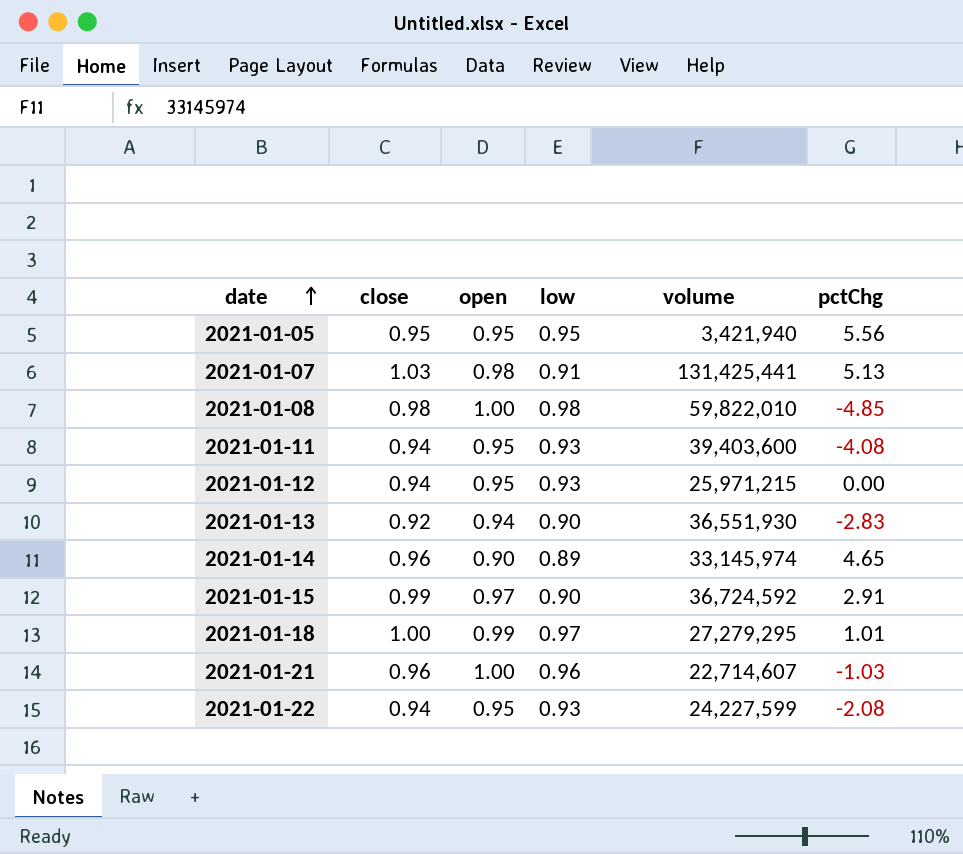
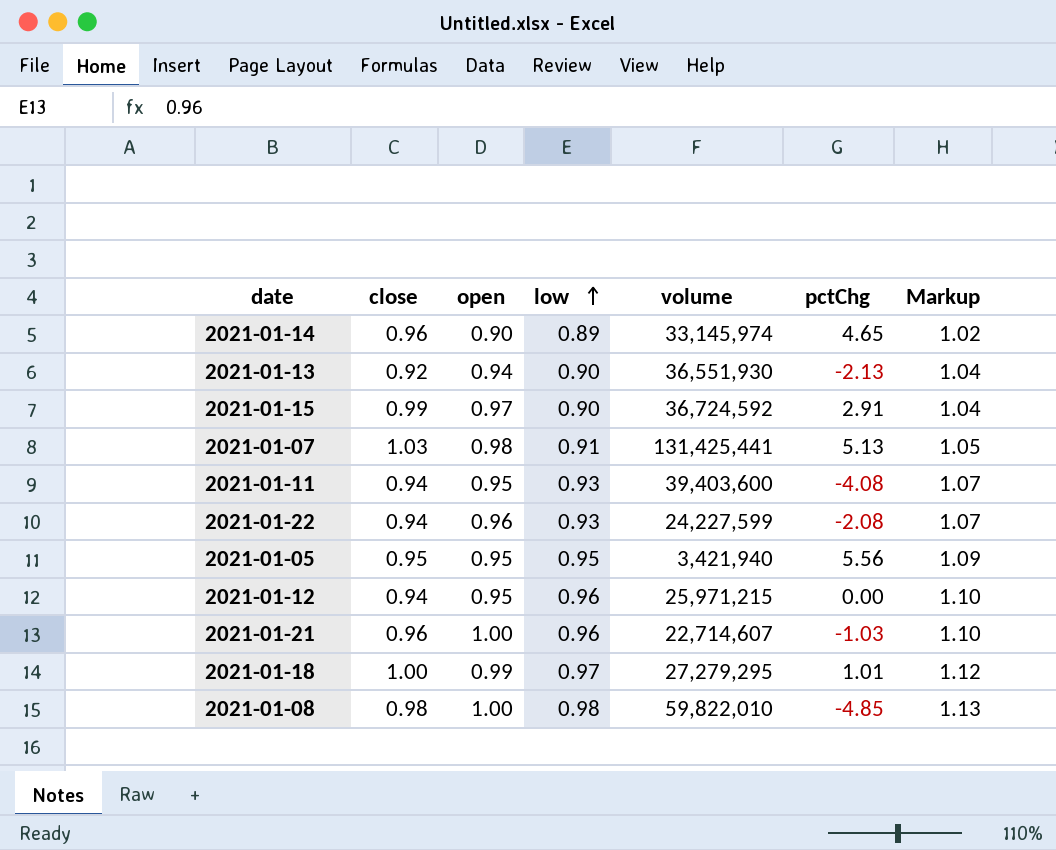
row order: date ascending -> low ascending
column Markup | formula: none -> [low] * 1.15
2021-01-13 | pctChg: -2.83 -> -2.13
2021-01-22 | open: 0.95 -> 0.96
2021-01-12 | low: 0.93 -> 0.96

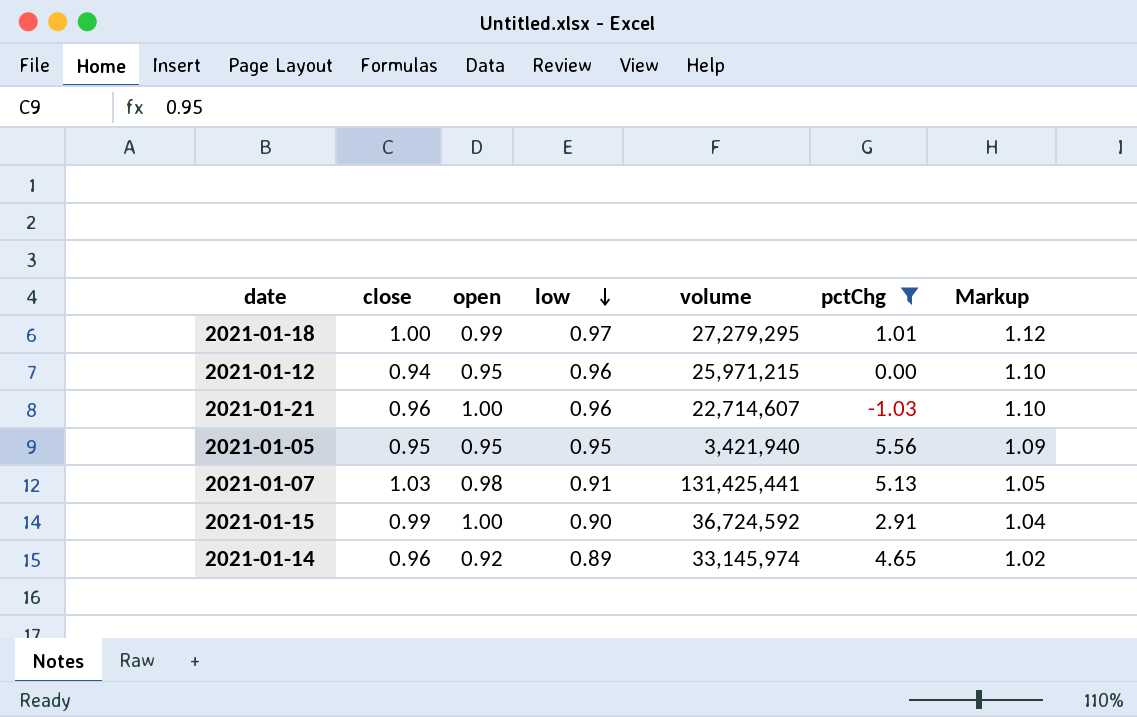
filter: none -> pctChg >= -1.03
row order: low ascending -> low descending
2021-01-15 | open: 0.97 -> 1.00
2021-01-14 | open: 0.90 -> 0.92

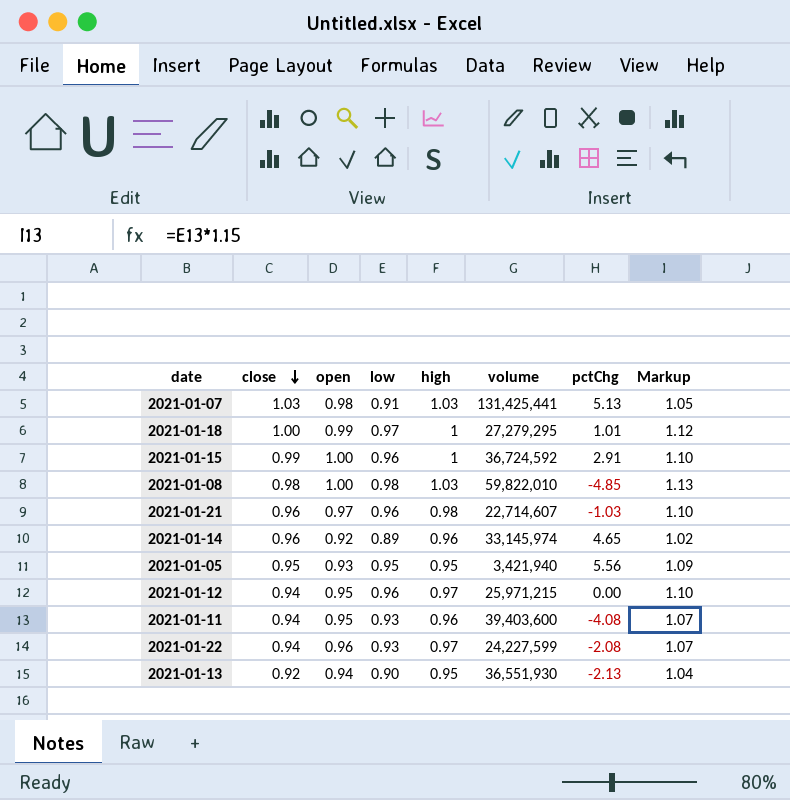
filter: pctChg >= -1.03 -> none
row order: low descending -> close descending
column high | position: none -> 5
2021-01-15 | low: 0.90 -> 0.96
2021-01-15 | Markup: 1.04 -> 1.10
2021-01-21 | open: 1.00 -> 0.97
2021-01-05 | open: 0.95 -> 0.93

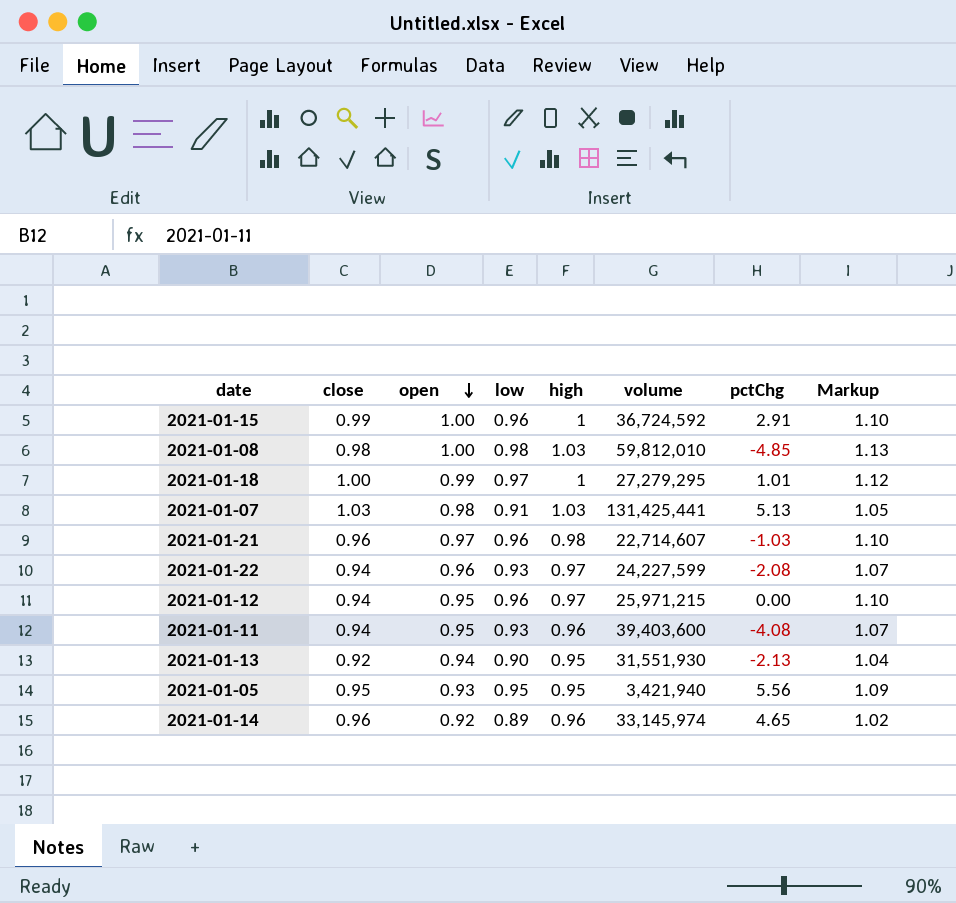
row order: close descending -> open descending
2021-01-08 | volume: 59,822,010 -> 59,812,010
2021-01-13 | volume: 36,551,930 -> 31,551,930

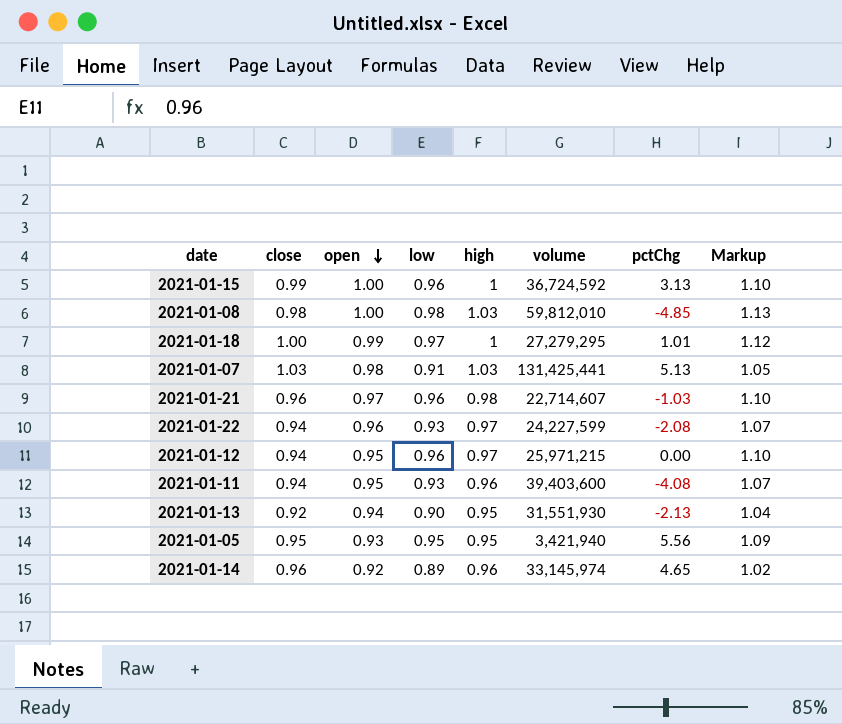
2021-01-15 | pctChg: 2.91 -> 3.13

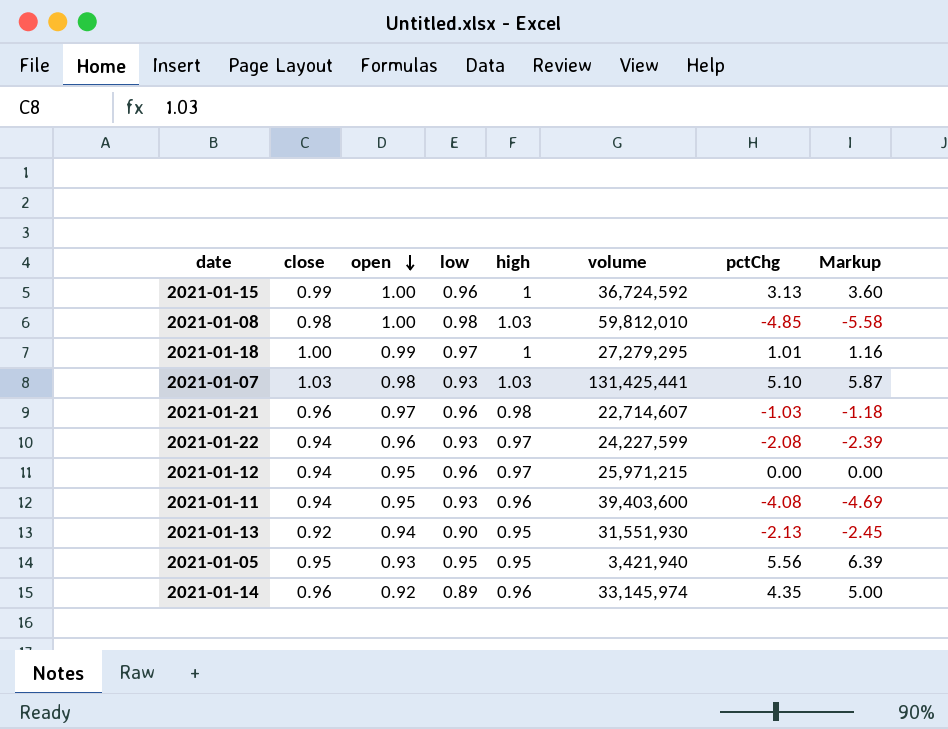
column Markup | formula: [low] * 1.15 -> [pctChg] * 1.15
2021-01-07 | low: 0.91 -> 0.93
2021-01-07 | pctChg: 5.13 -> 5.10
2021-01-14 | pctChg: 4.65 -> 4.35

